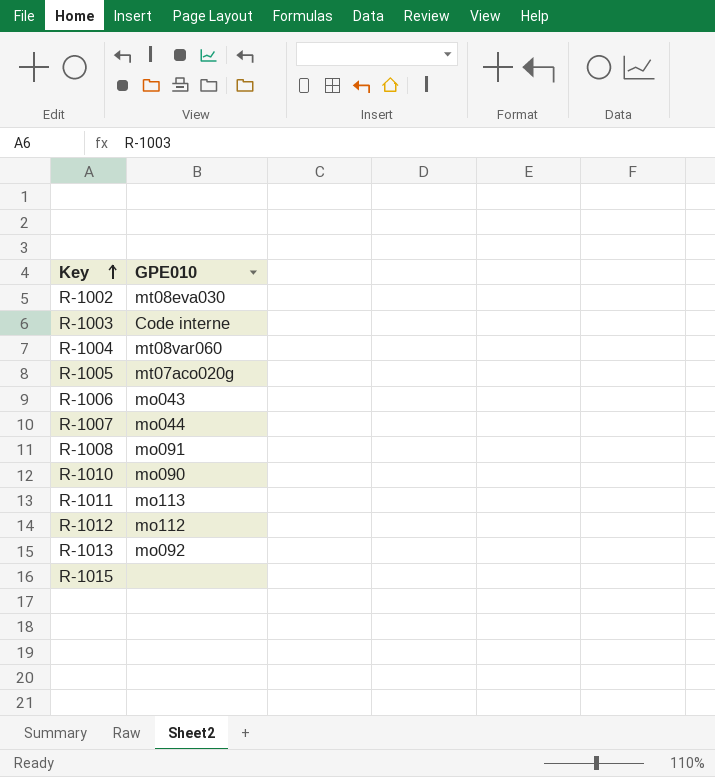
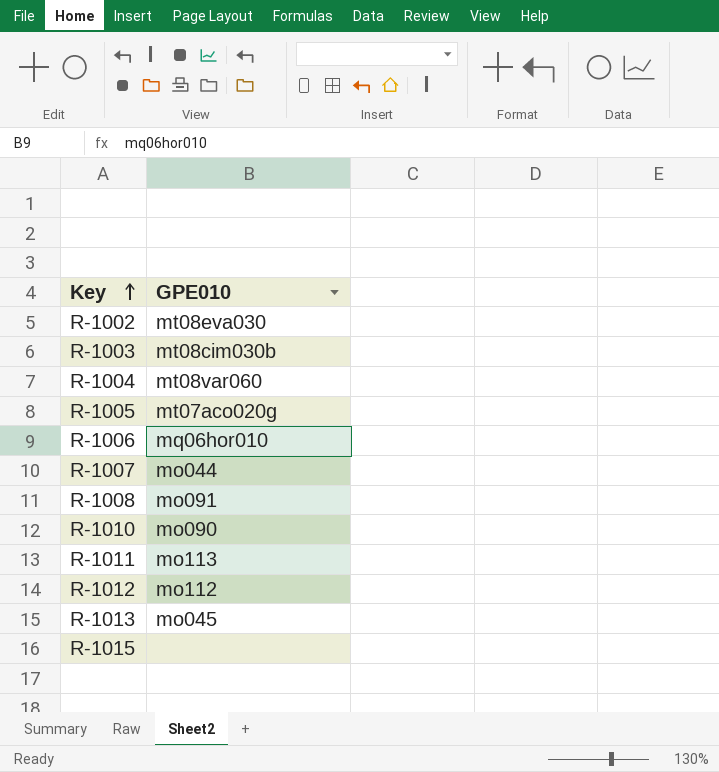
R-1003 | GPE010: Code interne -> mt08cim030b
R-1006 | GPE010: mo043 -> mq06hor010
R-1013 | GPE010: mo092 -> mo045

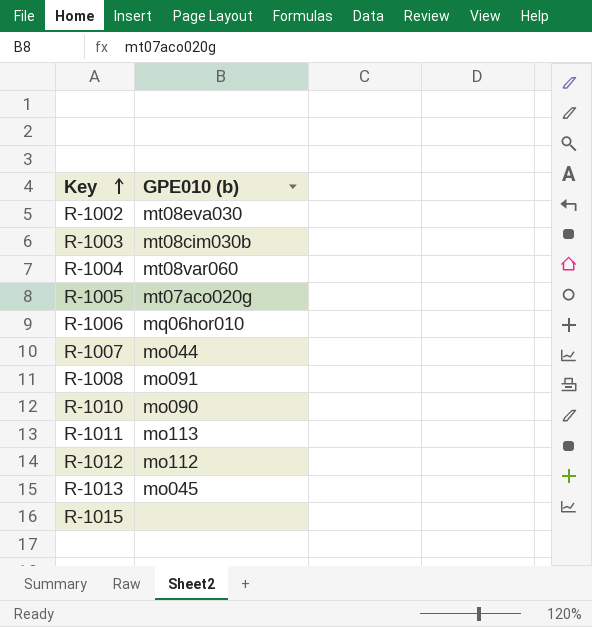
column name: GPE010 -> GPE010 (b)

